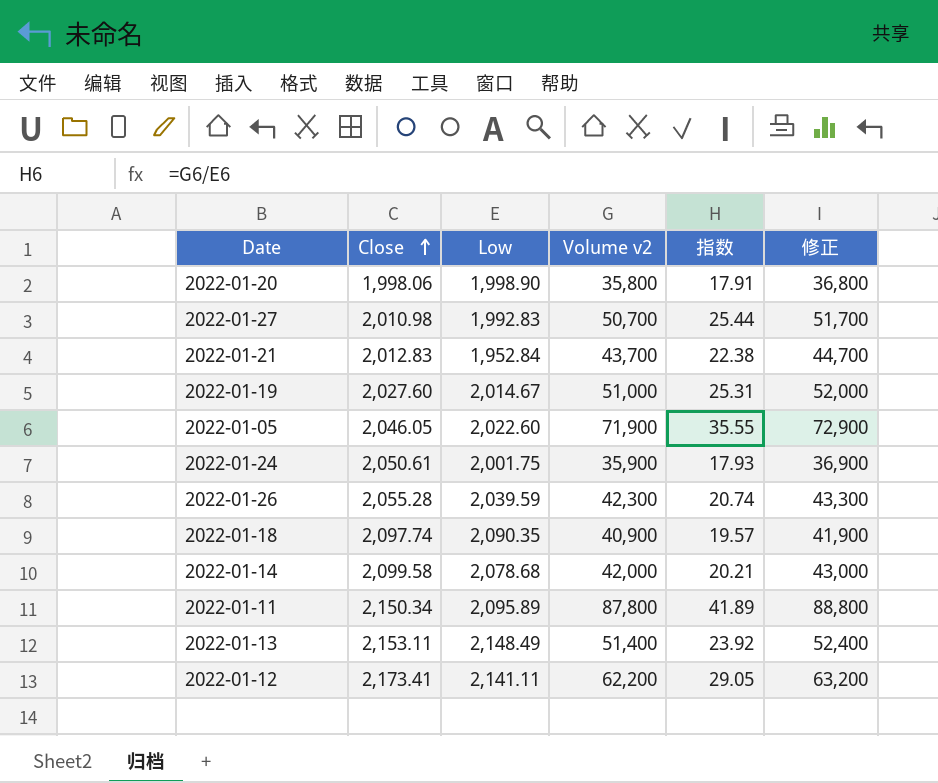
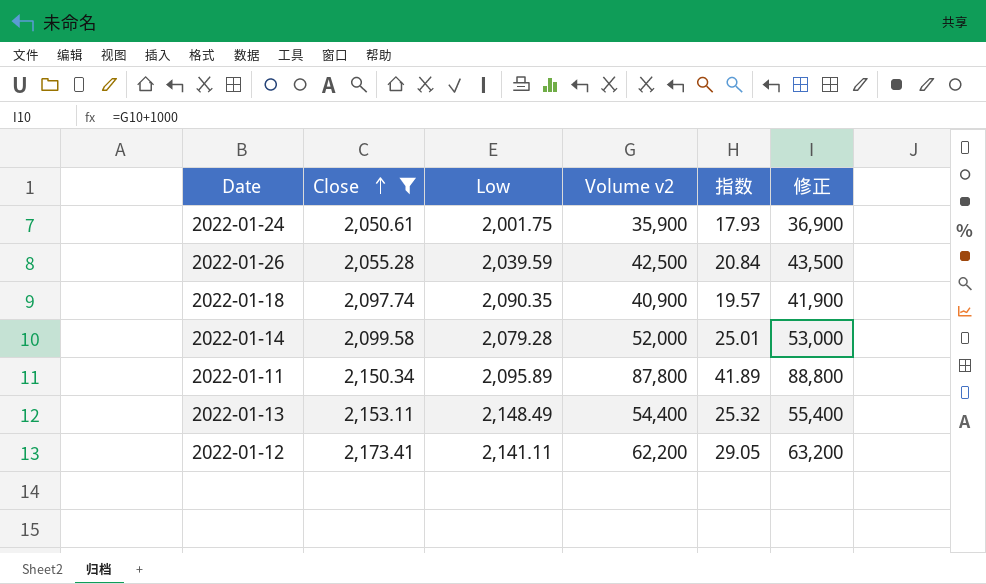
filter: none -> Close >= 2,050.61
2022-01-26 | Volume v2: 42,300 -> 42,500
2022-01-26 | 指数: 20.74 -> 20.84
2022-01-26 | 修正: 43,300 -> 43,500
2022-01-14 | Low: 2,078.68 -> 2,079.28
2022-01-14 | Volume v2: 42,000 -> 52,000
2022-01-14 | 指数: 20.21 -> 25.01
2022-01-14 | 修正: 43,000 -> 53,000
2022-01-13 | Volume v2: 51,400 -> 54,400
2022-01-13 | 指数: 23.92 -> 25.32
2022-01-13 | 修正: 52,400 -> 55,400

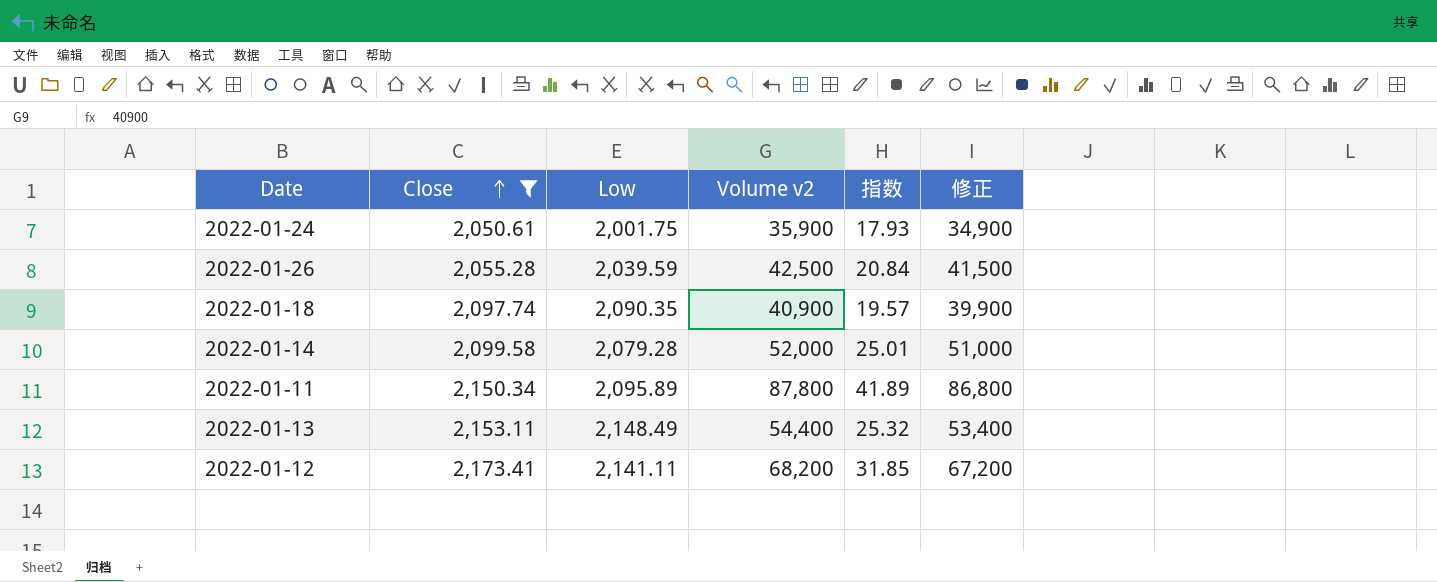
column 修正 | formula: [Volume v2] + 1000 -> [Volume v2] - 1000
2022-01-12 | Volume v2: 62,200 -> 68,200
2022-01-12 | 指数: 29.05 -> 31.85

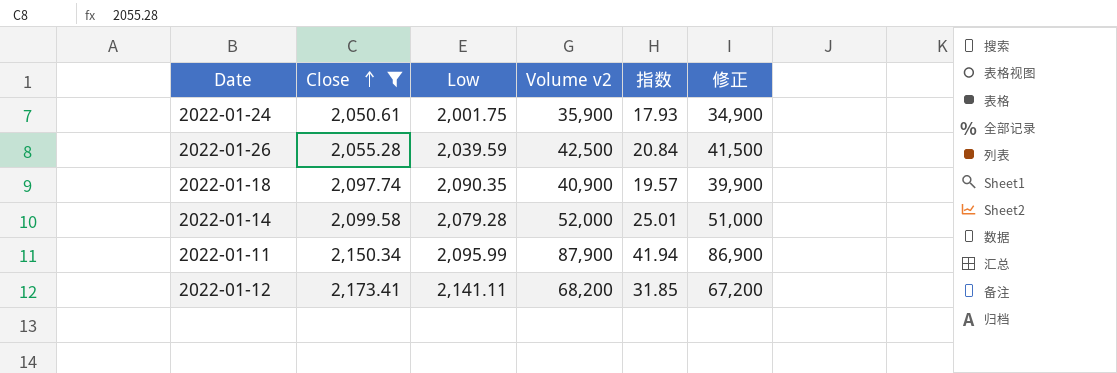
row 2022-01-13: 2,153.11 | 2,148.49 | 54,400 | 25.32 | 53,400 -> none
2022-01-11 | Low: 2,095.89 -> 2,095.99
2022-01-11 | Volume v2: 87,800 -> 87,900
2022-01-11 | 指数: 41.89 -> 41.94
2022-01-11 | 修正: 86,800 -> 86,900

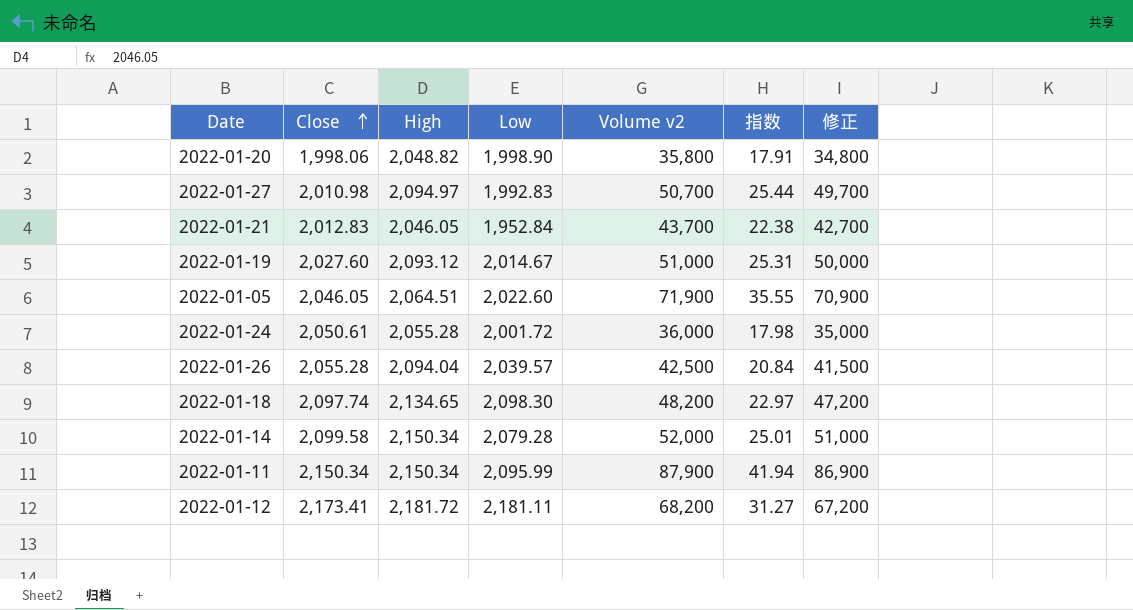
filter: Close >= 2,050.61 -> none
column High | position: none -> 3
2022-01-24 | Low: 2,001.75 -> 2,001.72
2022-01-24 | Volume v2: 35,900 -> 36,000
2022-01-24 | 指数: 17.93 -> 17.98
2022-01-24 | 修正: 34,900 -> 35,000
2022-01-26 | Low: 2,039.59 -> 2,039.57
2022-01-18 | Low: 2,090.35 -> 2,098.30
2022-01-18 | Volume v2: 40,900 -> 48,200
2022-01-18 | 指数: 19.57 -> 22.97
2022-01-18 | 修正: 39,900 -> 47,200
2022-01-12 | Low: 2,141.11 -> 2,181.11
2022-01-12 | 指数: 31.85 -> 31.27

